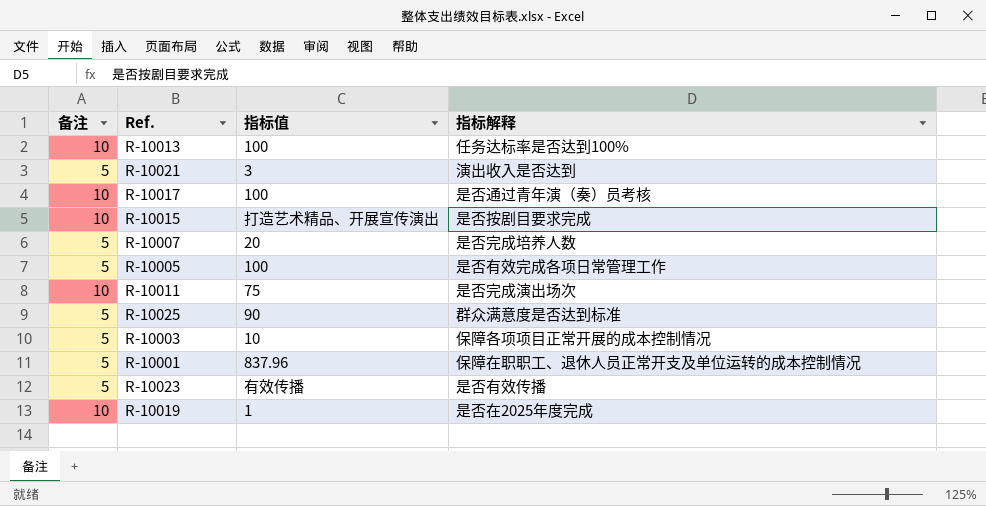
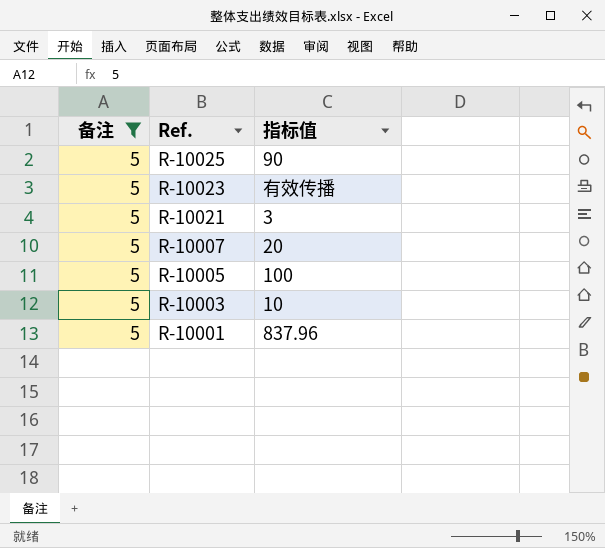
filter: none -> 备注 = 5
row order: none -> Ref. descending
column 指标解释 | position: 4 -> none

